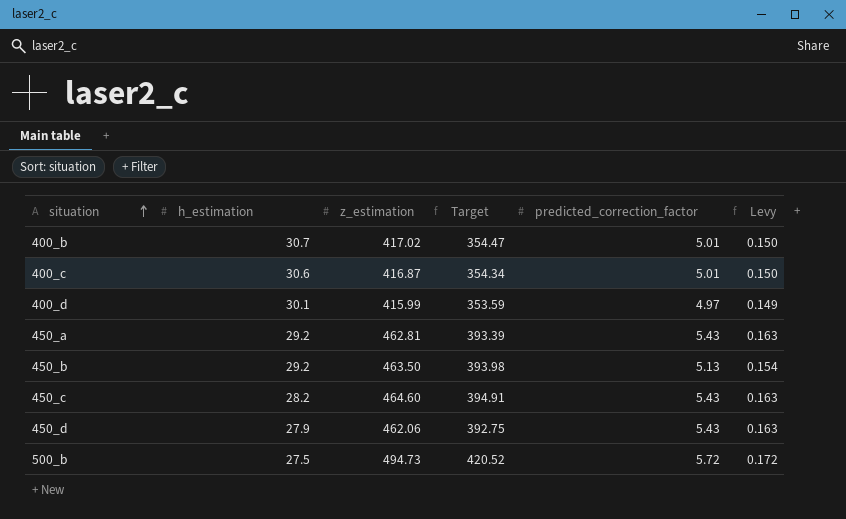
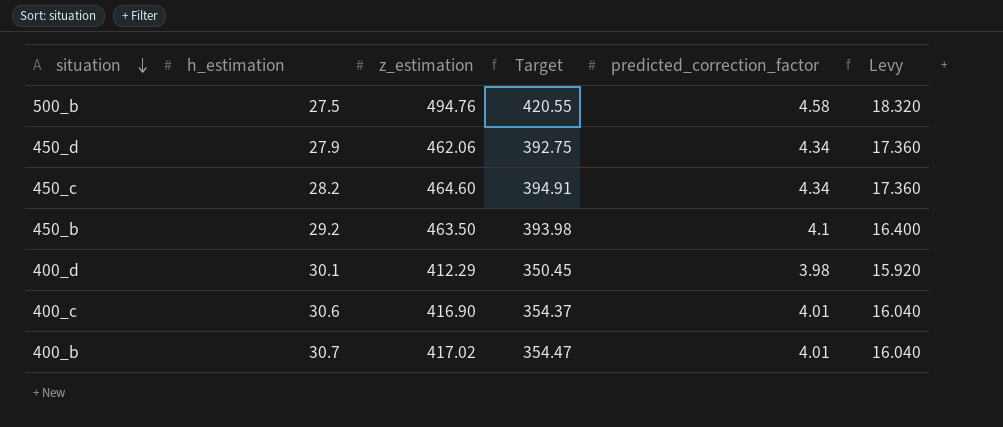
row order: situation ascending -> situation descending
column Levy | formula: [predicted_correction_factor] * 0.03 -> [predicted_correction_factor] * 4
row 450_a: 29.2 | 462.81 | 393.39 | 5.43 | 0.163 -> none
500_b | z_estimation: 494.73 -> 494.76
500_b | Target: 420.52 -> 420.55
500_b | predicted_correction_factor: 5.72 -> 4.58
450_d | predicted_correction_factor: 5.43 -> 4.34
450_c | predicted_correction_factor: 5.43 -> 4.34
450_b | predicted_correction_factor: 5.13 -> 4.1
400_d | z_estimation: 415.99 -> 412.29
400_d | Target: 353.59 -> 350.45
400_d | predicted_correction_factor: 4.97 -> 3.98
400_c | z_estimation: 416.87 -> 416.90
400_c | Target: 354.34 -> 354.37
400_c | predicted_correction_factor: 5.01 -> 4.01
400_b | predicted_correction_factor: 5.01 -> 4.01

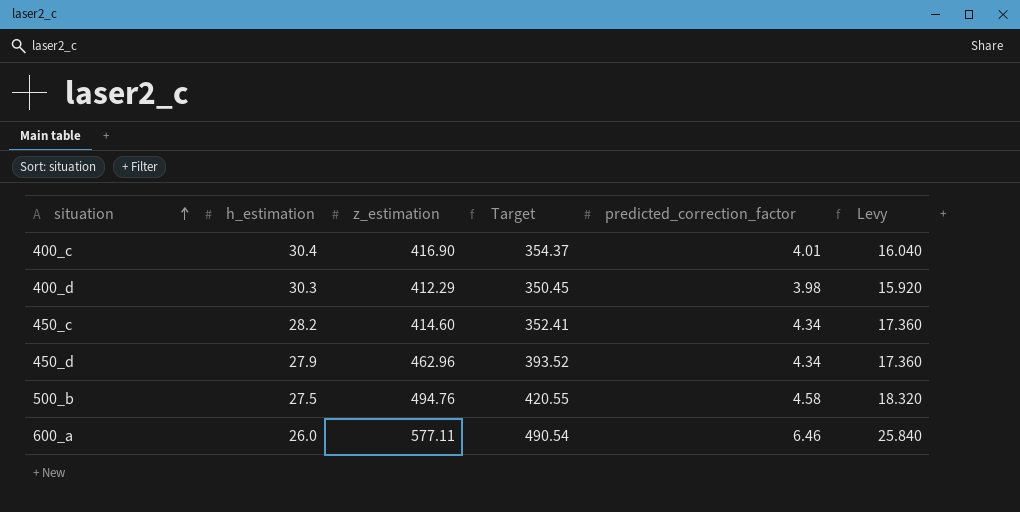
row order: situation descending -> situation ascending
row 450_b: 29.2 | 463.50 | 393.98 | 4.1 | 16.400 -> none
row 400_b: 30.7 | 417.02 | 354.47 | 4.01 | 16.040 -> none
400_c | h_estimation: 30.6 -> 30.4
400_d | h_estimation: 30.1 -> 30.3
450_c | z_estimation: 464.60 -> 414.60
450_c | Target: 394.91 -> 352.41
450_d | z_estimation: 462.06 -> 462.96
450_d | Target: 392.75 -> 393.52
row 600_a: none -> 26.0 | 577.11 | 490.54 | 6.46 | 25.840

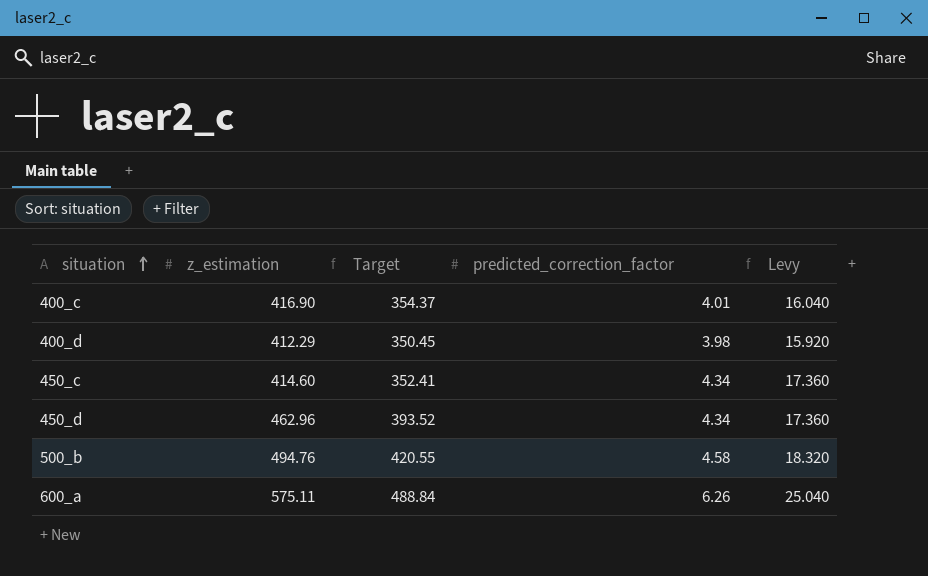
column h_estimation | position: 2 -> none
600_a | z_estimation: 577.11 -> 575.11
600_a | Target: 490.54 -> 488.84
600_a | predicted_correction_factor: 6.46 -> 6.26
600_a | Levy: 25.840 -> 25.040

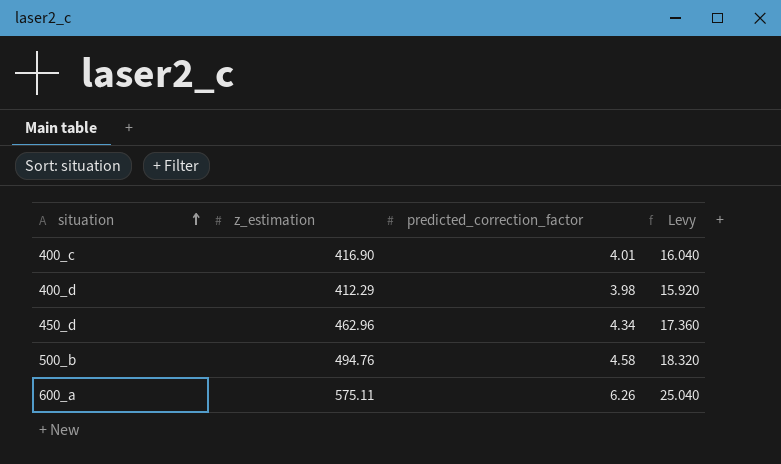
column Target | formula: [z_estimation] * 0.85 -> none
row 450_c: 414.60 | 352.41 | 4.34 | 17.360 -> none

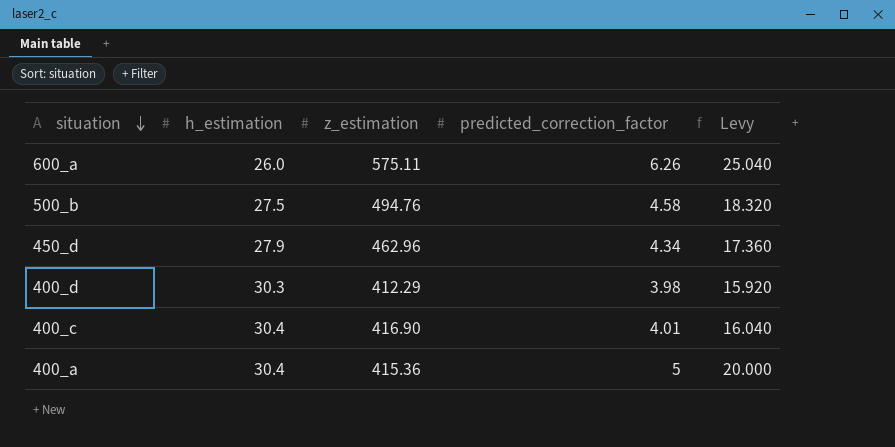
row order: situation ascending -> situation descending
column h_estimation | position: none -> 2
row 400_a: none -> 30.4 | 415.36 | 5 | 20.000

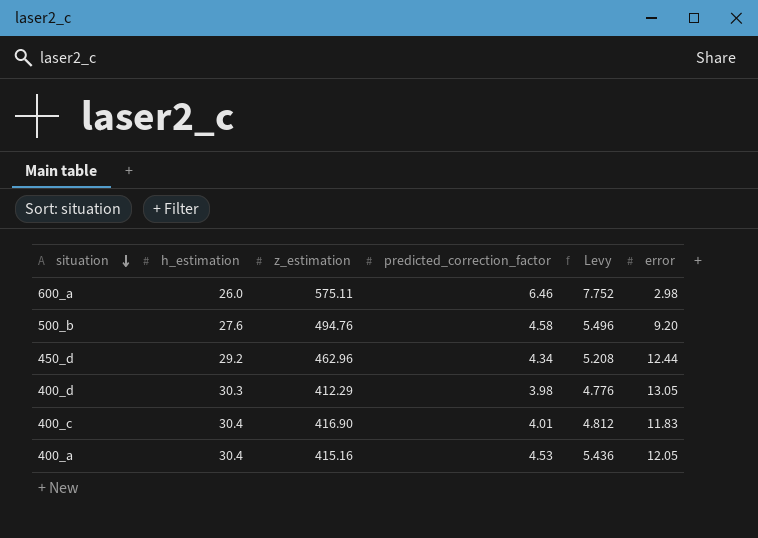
column Levy | formula: [predicted_correction_factor] * 4 -> [predicted_correction_factor] * 1.2
column error | position: none -> 6
600_a | predicted_correction_factor: 6.26 -> 6.46
500_b | h_estimation: 27.5 -> 27.6
450_d | h_estimation: 27.9 -> 29.2
400_a | z_estimation: 415.36 -> 415.16
400_a | predicted_correction_factor: 5 -> 4.53

